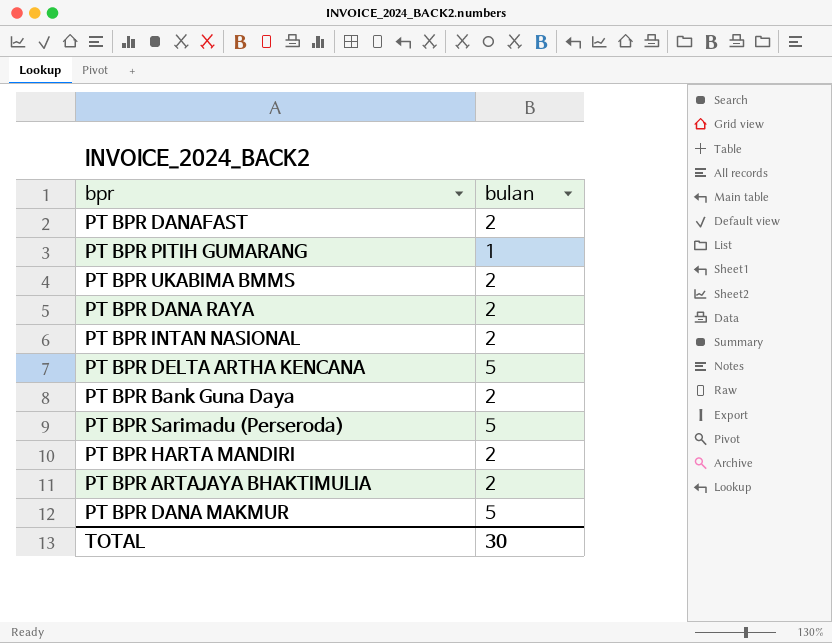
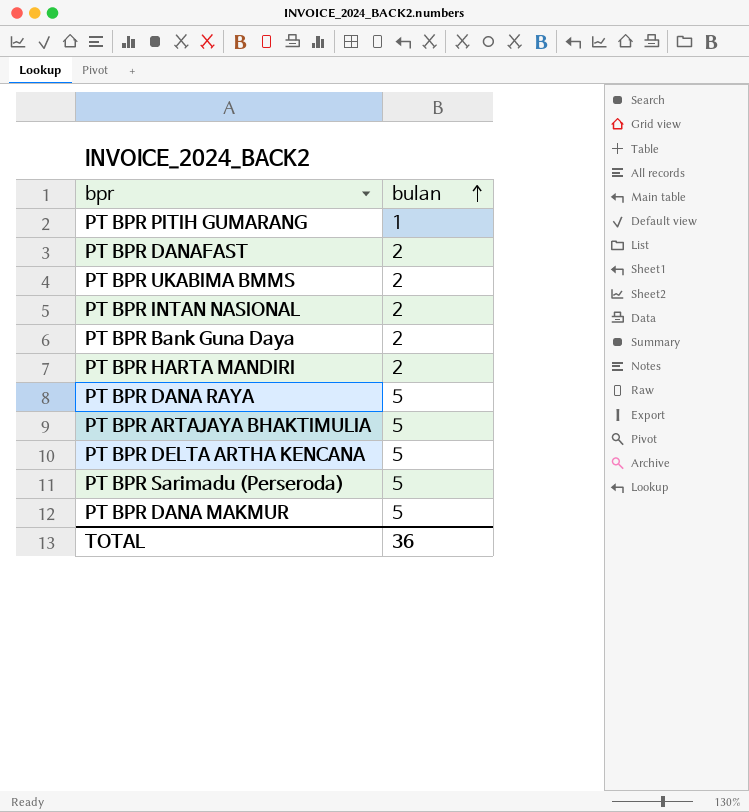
row order: none -> bulan ascending
PT BPR DANA RAYA | bulan: 2 -> 5
PT BPR ARTAJAYA BHAKTIMULIA | bulan: 2 -> 5
TOTAL | bulan: 30 -> 36

